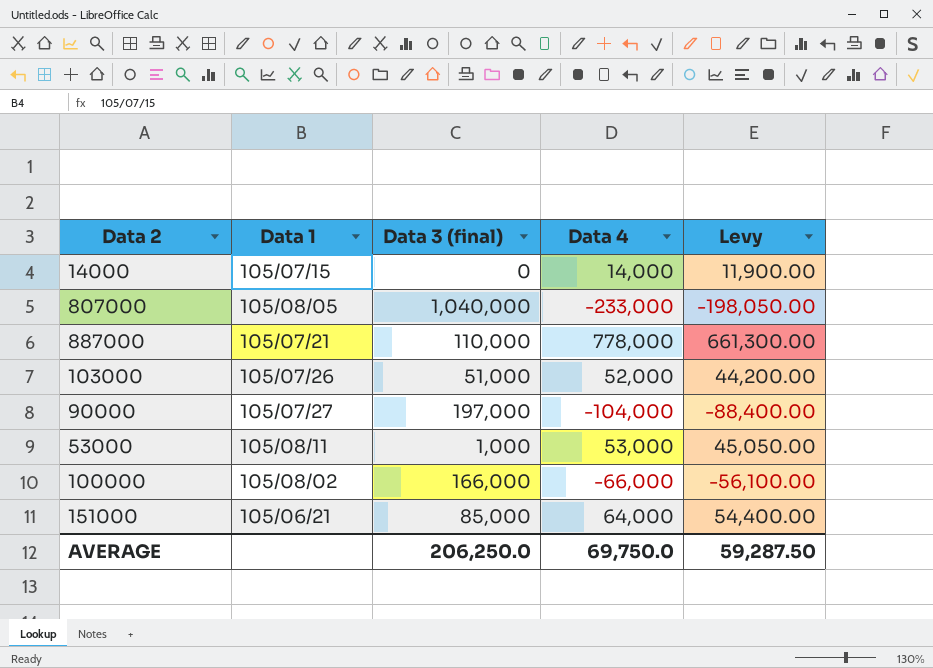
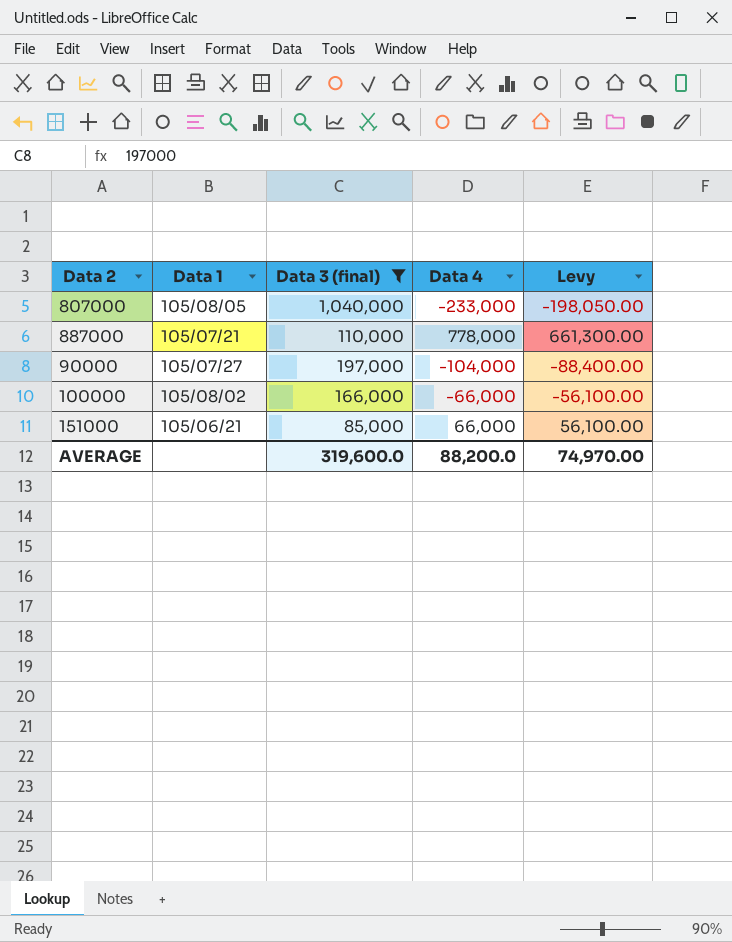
filter: none -> Data 3 (final) >= 85,000
151000 | Data 4: 64,000 -> 66,000
151000 | Levy: 54,400.00 -> 56,100.00
AVERAGE | Data 3 (final): 206,250.0 -> 319,600.0
AVERAGE | Data 4: 69,750.0 -> 88,200.0
AVERAGE | Levy: 59,287.50 -> 74,970.00

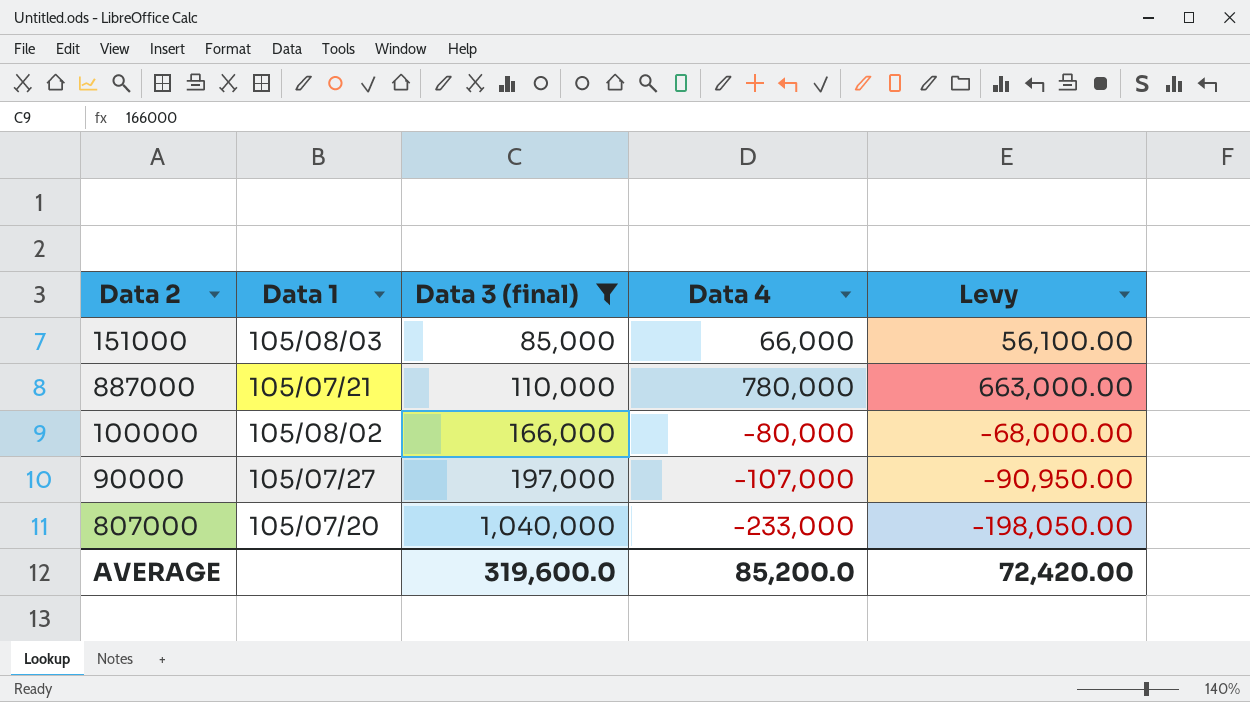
row order: none -> Data 3 (final) ascending
151000 | Data 1: 105/06/21 -> 105/08/03
887000 | Data 4: 778,000 -> 780,000
887000 | Levy: 661,300.00 -> 663,000.00
100000 | Data 4: -66,000 -> -80,000
100000 | Levy: -56,100.00 -> -68,000.00
90000 | Data 4: -104,000 -> -107,000
90000 | Levy: -88,400.00 -> -90,950.00
807000 | Data 1: 105/08/05 -> 105/07/20
AVERAGE | Data 4: 88,200.0 -> 85,200.0
AVERAGE | Levy: 74,970.00 -> 72,420.00

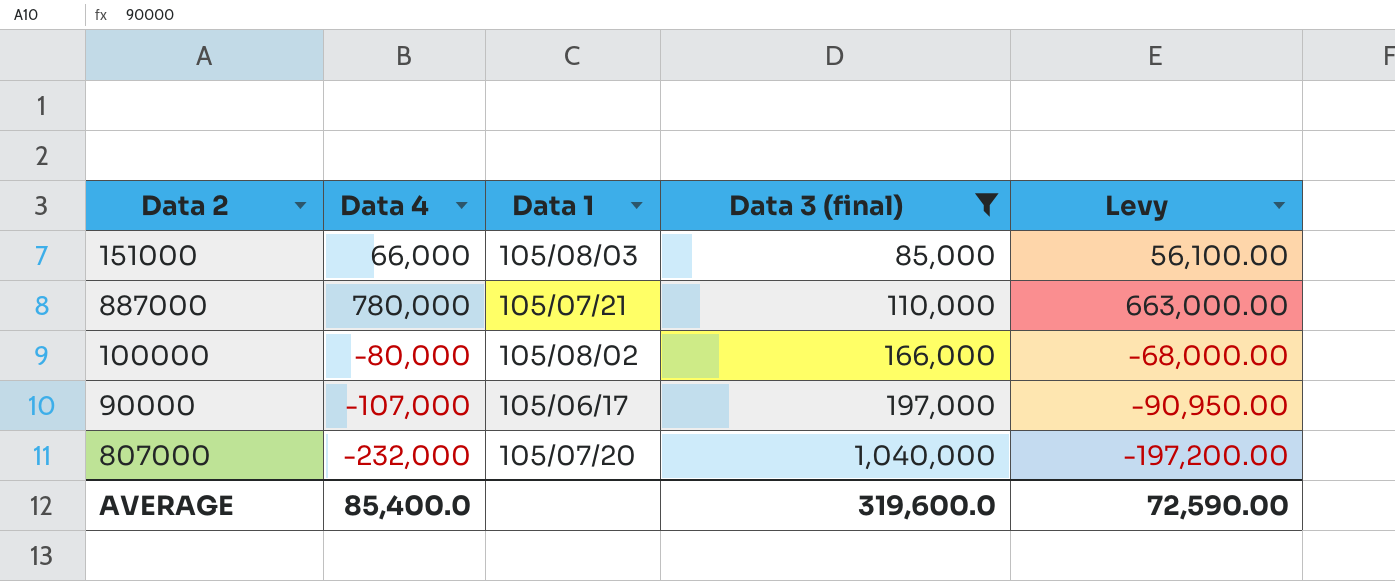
column Data 4 | position: 4 -> 2
90000 | Data 1: 105/07/27 -> 105/06/17
807000 | Data 4: -233,000 -> -232,000
807000 | Levy: -198,050.00 -> -197,200.00
AVERAGE | Data 4: 85,200.0 -> 85,400.0
AVERAGE | Levy: 72,420.00 -> 72,590.00

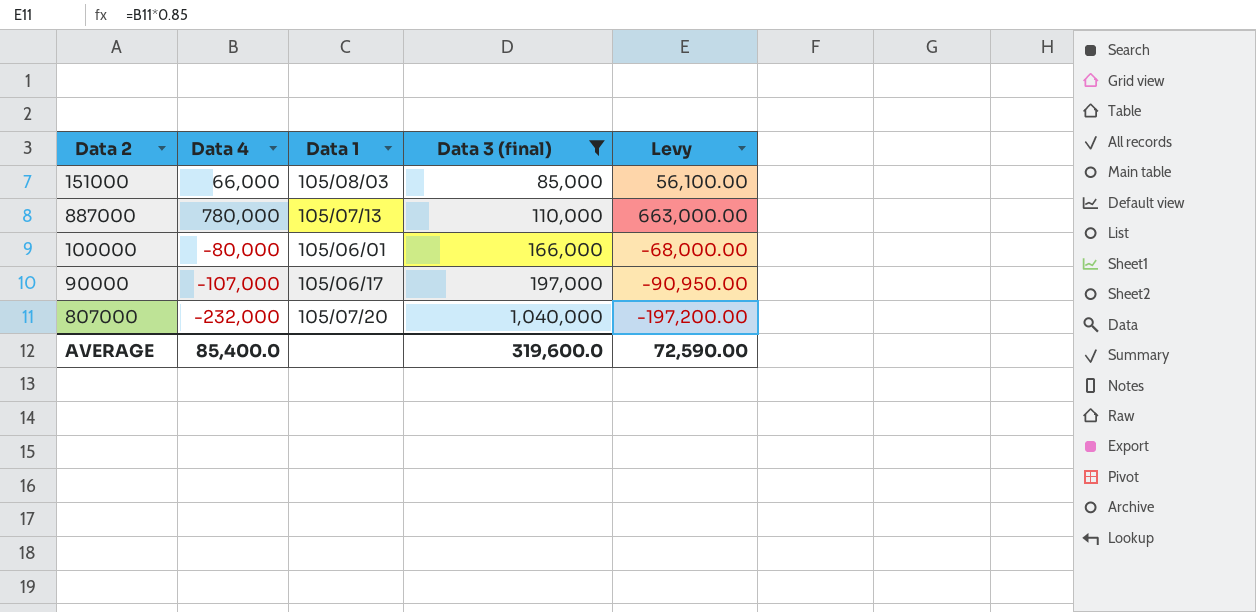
887000 | Data 1: 105/07/21 -> 105/07/13
100000 | Data 1: 105/08/02 -> 105/06/01

